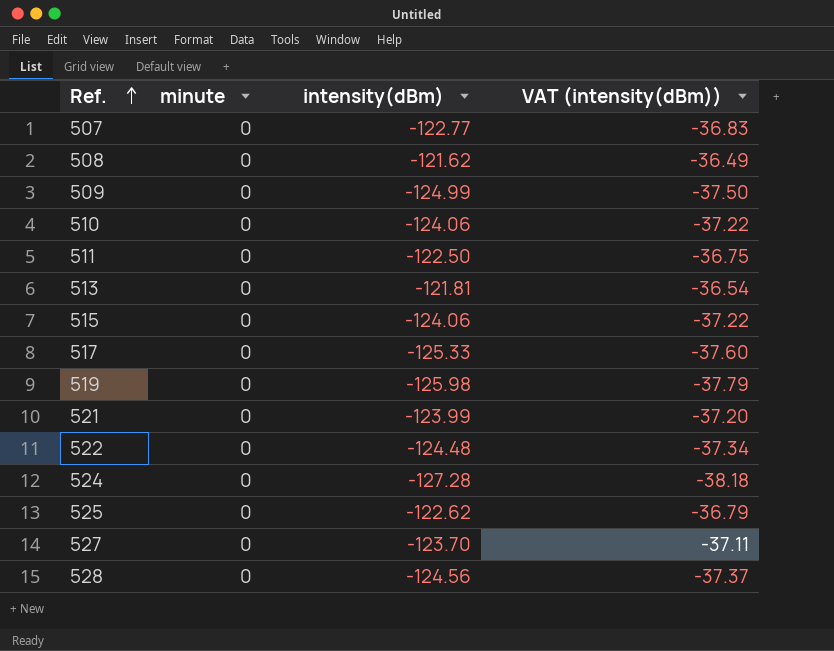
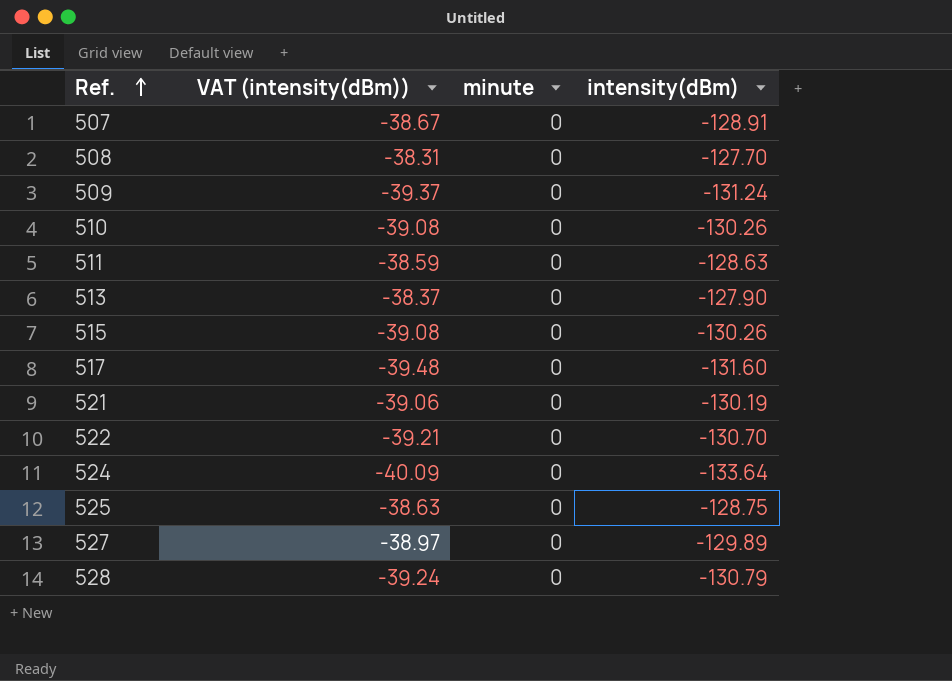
column VAT (intensity(dBm)) | position: 4 -> 2
row 519: 0 | -125.98 | -37.79 -> none
507 | VAT (intensity(dBm)): -36.83 -> -38.67
507 | intensity(dBm): -122.77 -> -128.91
508 | VAT (intensity(dBm)): -36.49 -> -38.31
508 | intensity(dBm): -121.62 -> -127.70
509 | VAT (intensity(dBm)): -37.50 -> -39.37
509 | intensity(dBm): -124.99 -> -131.24
510 | VAT (intensity(dBm)): -37.22 -> -39.08
510 | intensity(dBm): -124.06 -> -130.26
511 | VAT (intensity(dBm)): -36.75 -> -38.59
511 | intensity(dBm): -122.50 -> -128.63
513 | VAT (intensity(dBm)): -36.54 -> -38.37
513 | intensity(dBm): -121.81 -> -127.90
515 | VAT (intensity(dBm)): -37.22 -> -39.08
515 | intensity(dBm): -124.06 -> -130.26
517 | VAT (intensity(dBm)): -37.60 -> -39.48
517 | intensity(dBm): -125.33 -> -131.60
521 | VAT (intensity(dBm)): -37.20 -> -39.06
521 | intensity(dBm): -123.99 -> -130.19
522 | VAT (intensity(dBm)): -37.34 -> -39.21
522 | intensity(dBm): -124.48 -> -130.70
524 | VAT (intensity(dBm)): -38.18 -> -40.09
524 | intensity(dBm): -127.28 -> -133.64
525 | VAT (intensity(dBm)): -36.79 -> -38.63
525 | intensity(dBm): -122.62 -> -128.75
527 | VAT (intensity(dBm)): -37.11 -> -38.97
527 | intensity(dBm): -123.70 -> -129.89
528 | VAT (intensity(dBm)): -37.37 -> -39.24
528 | intensity(dBm): -124.56 -> -130.79

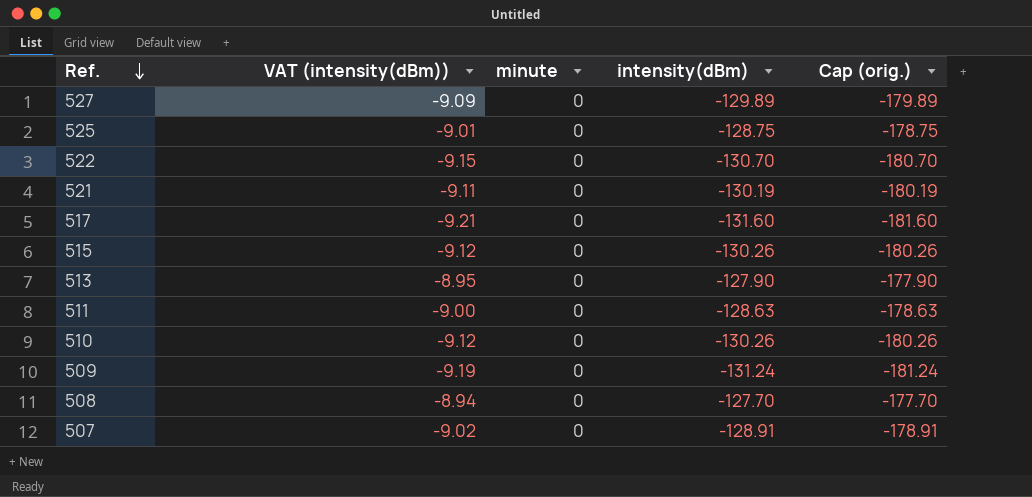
row order: Ref. ascending -> Ref. descending
column VAT (intensity(dBm)) | formula: [intensity(dBm)] * 0.3 -> [intensity(dBm)] * 0.07
column Cap (orig.) | formula: none -> [intensity(dBm)] - 50
row 524: -40.09 | 0 | -133.64 -> none
row 528: -39.24 | 0 | -130.79 -> none

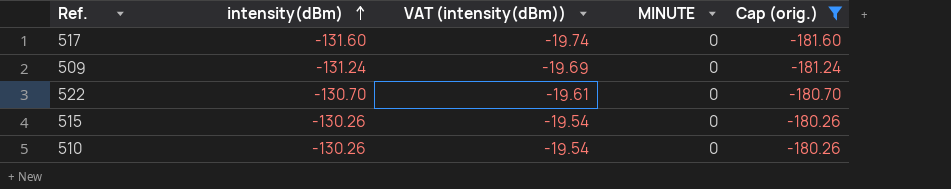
filter: none -> Cap (orig.) <= -180.26
row order: Ref. descending -> intensity(dBm) ascending
column intensity(dBm) | position: 4 -> 2
column VAT (intensity(dBm)) | formula: [intensity(dBm)] * 0.07 -> [intensity(dBm)] * 0.15
column name: minute -> MINUTE

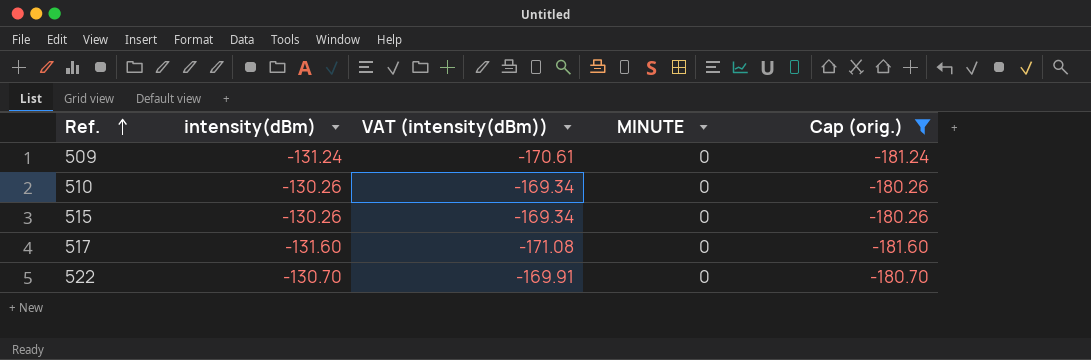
row order: intensity(dBm) ascending -> Ref. ascending
column VAT (intensity(dBm)) | formula: [intensity(dBm)] * 0.15 -> [intensity(dBm)] * 1.3

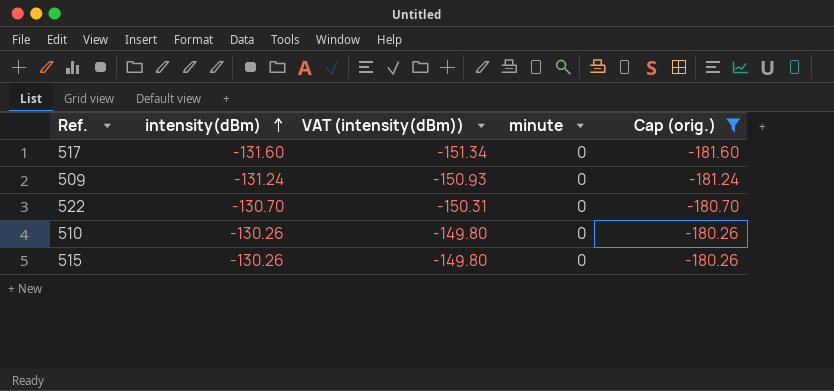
row order: Ref. ascending -> intensity(dBm) ascending
column VAT (intensity(dBm)) | formula: [intensity(dBm)] * 1.3 -> [intensity(dBm)] * 1.15
column name: MINUTE -> minute

